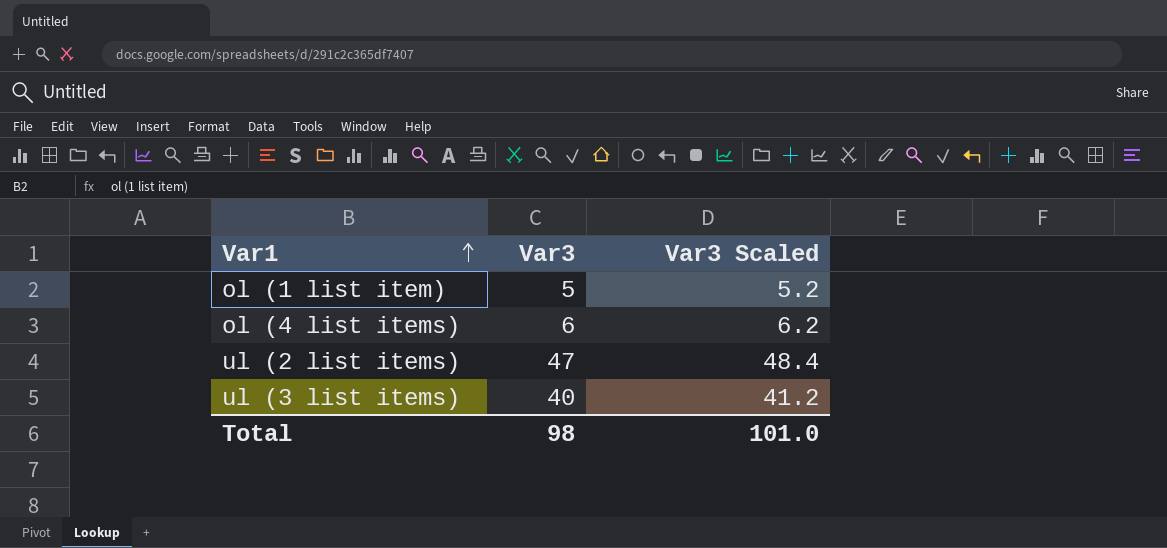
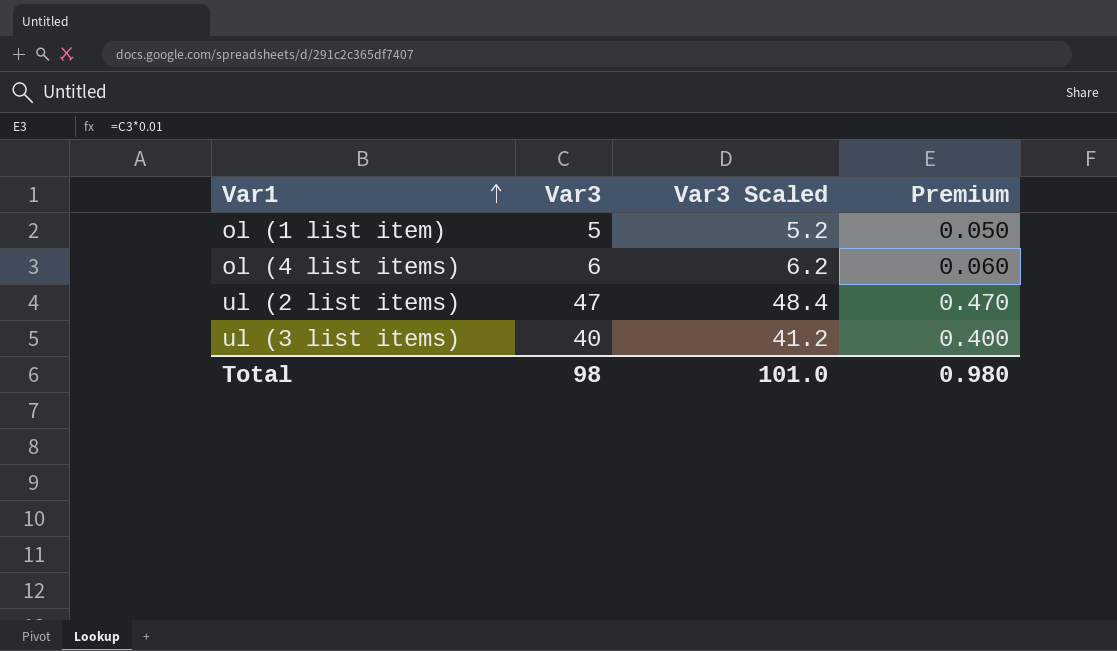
column Premium | formula: none -> [Var3] * 0.01

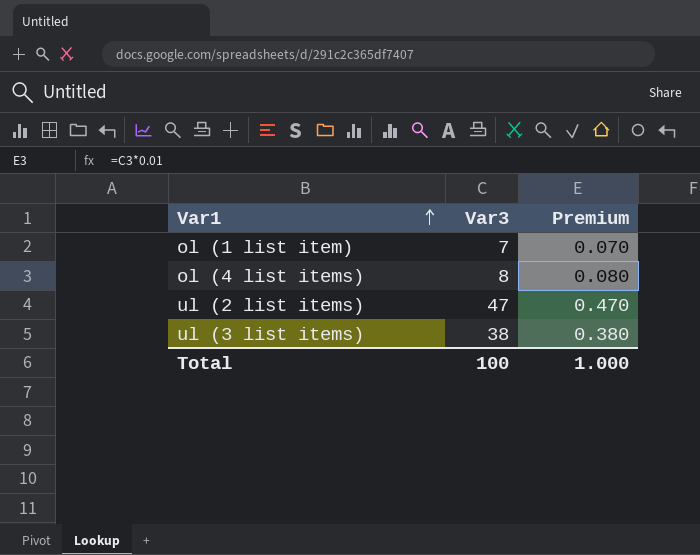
column Var3 Scaled | formula: [Var3] * 1.03 -> none
ol (1 list item) | Var3: 5 -> 7
ol (1 list item) | Premium: 0.050 -> 0.070
ol (4 list items) | Var3: 6 -> 8
ol (4 list items) | Premium: 0.060 -> 0.080
ul (3 list items) | Var3: 40 -> 38
ul (3 list items) | Premium: 0.400 -> 0.380
Total | Var3: 98 -> 100
Total | Premium: 0.980 -> 1.000

